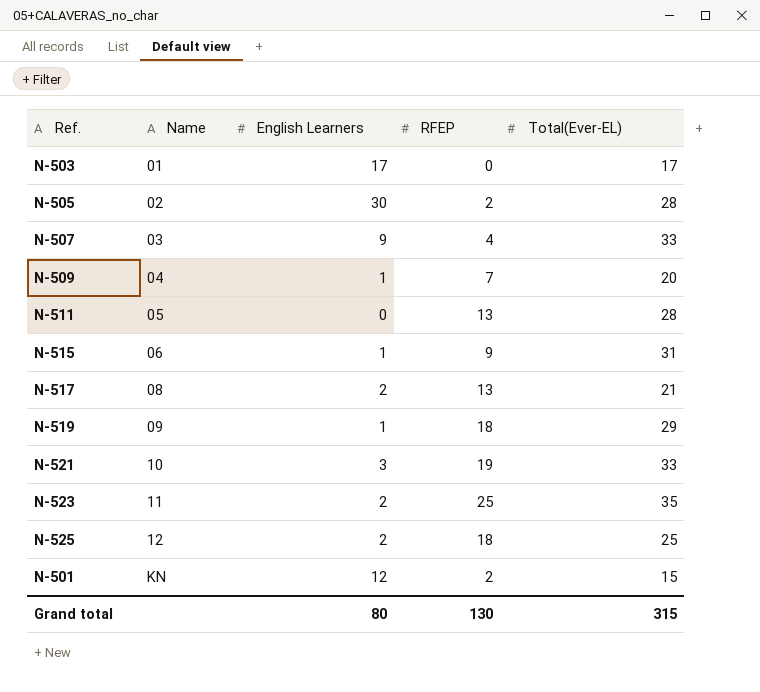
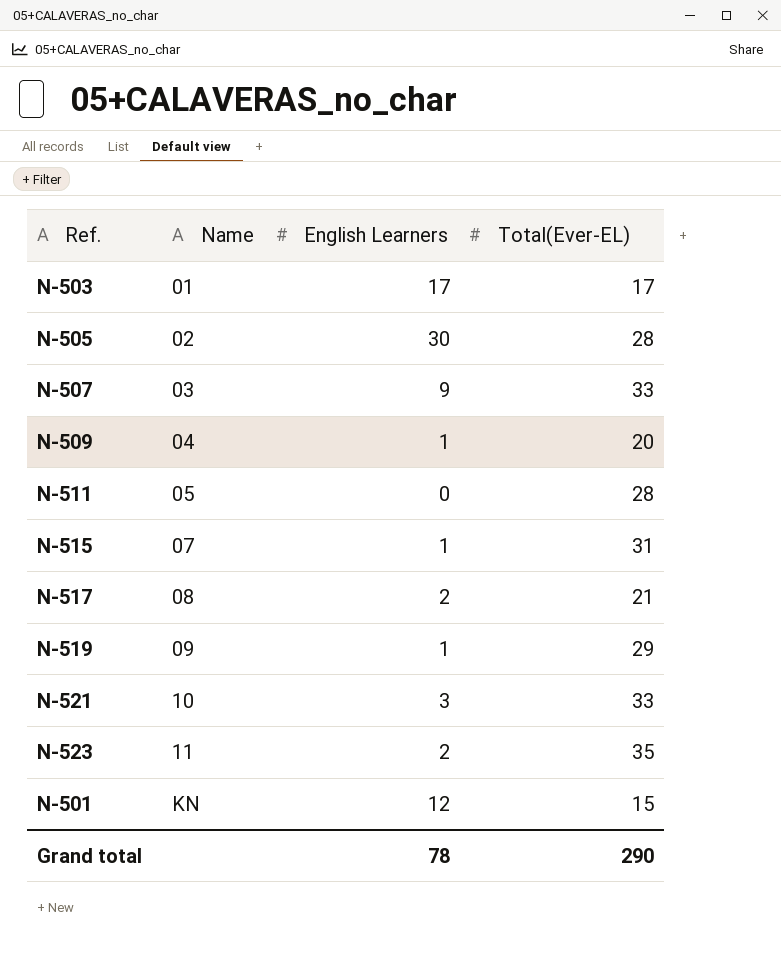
column RFEP | position: 4 -> none
row N-525: 12 | 2 | 18 | 25 -> none
N-515 | Name: 06 -> 07
Grand total | English Learners: 80 -> 78
Grand total | Total(Ever-EL): 315 -> 290

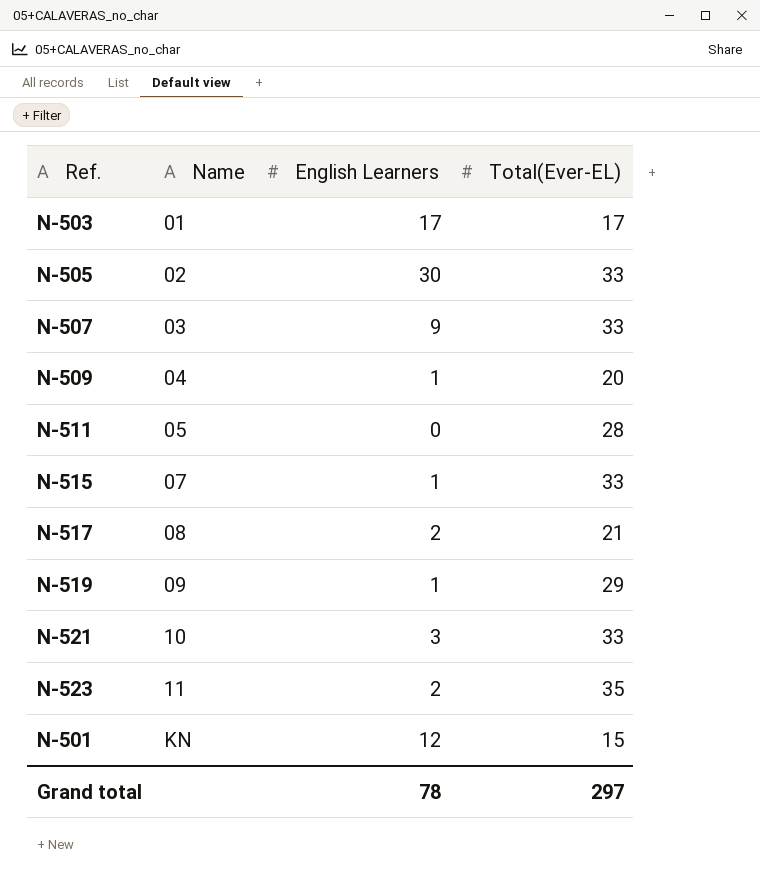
N-505 | Total(Ever-EL): 28 -> 33
N-515 | Total(Ever-EL): 31 -> 33
Grand total | Total(Ever-EL): 290 -> 297

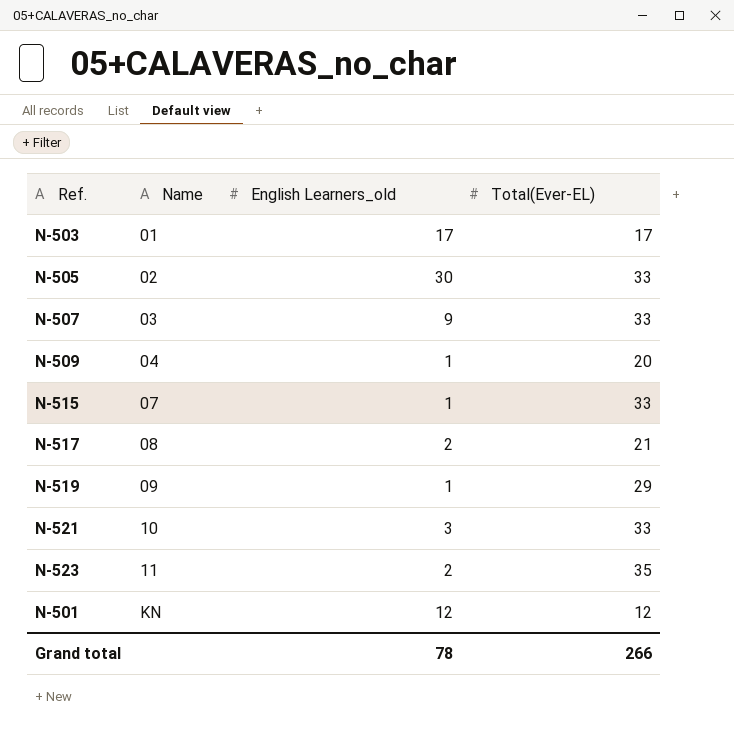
column name: English Learners -> English Learners_old
row N-511: 05 | 0 | 28 -> none
N-501 | Total(Ever-EL): 15 -> 12
Grand total | Total(Ever-EL): 297 -> 266

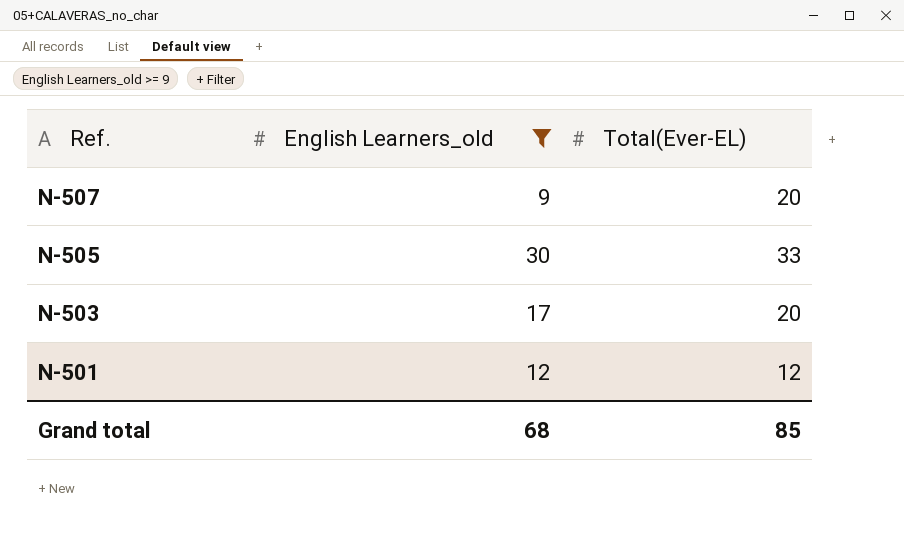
filter: none -> English Learners_old >= 9
row order: Name ascending -> Ref. descending
column Name | position: 2 -> none
N-507 | Total(Ever-EL): 33 -> 20
N-503 | Total(Ever-EL): 17 -> 20
Grand total | English Learners_old: 78 -> 68
Grand total | Total(Ever-EL): 266 -> 85

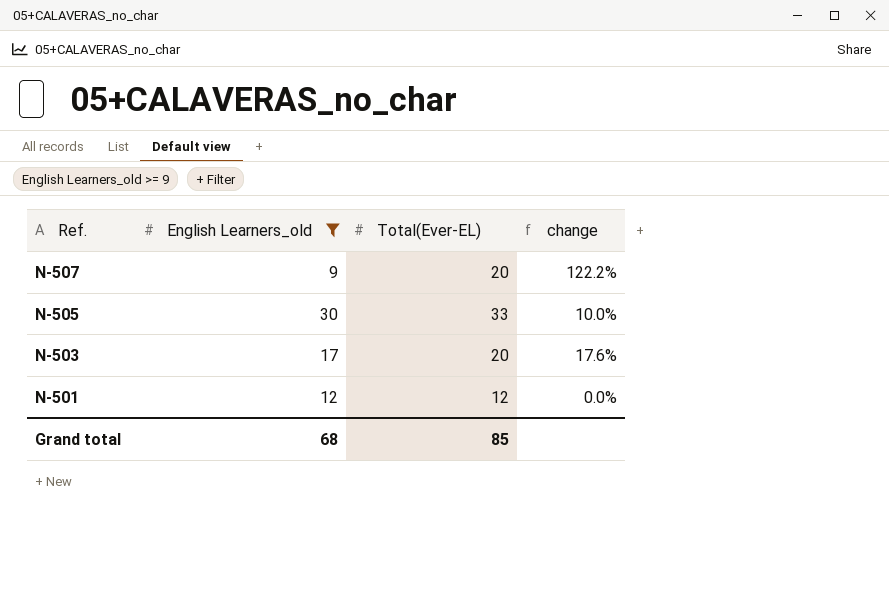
column change | formula: none -> ([Total(Ever-EL)] - [English Learners_old]) / [English Learners_old]

